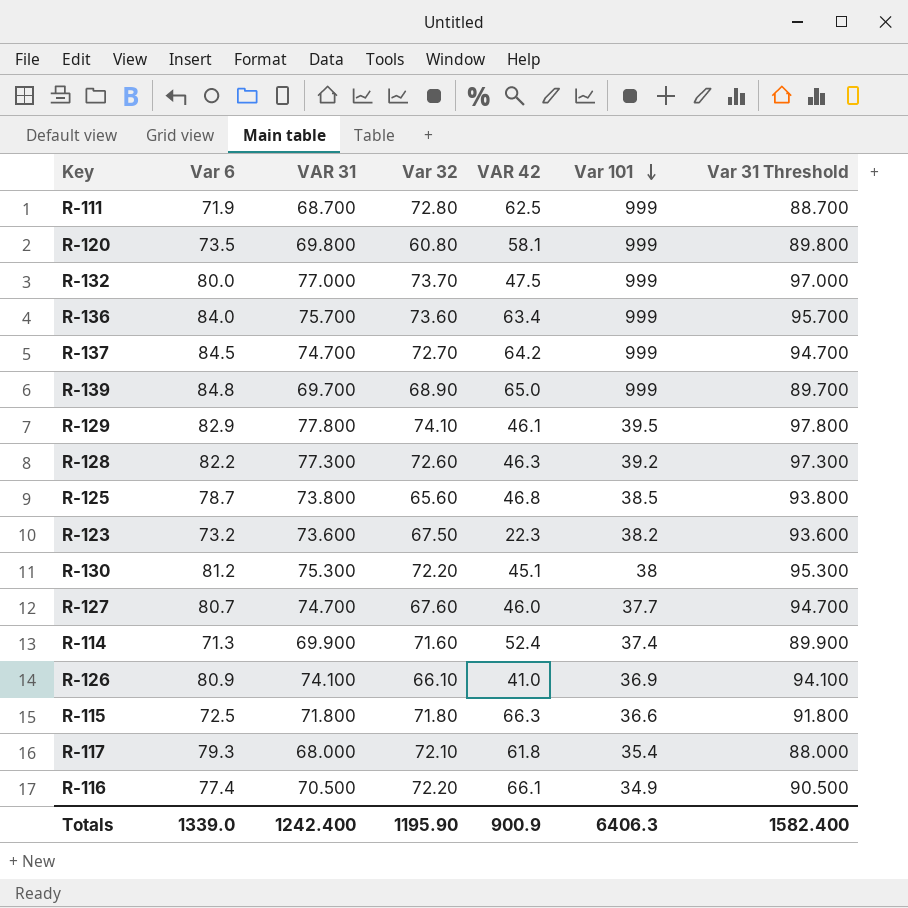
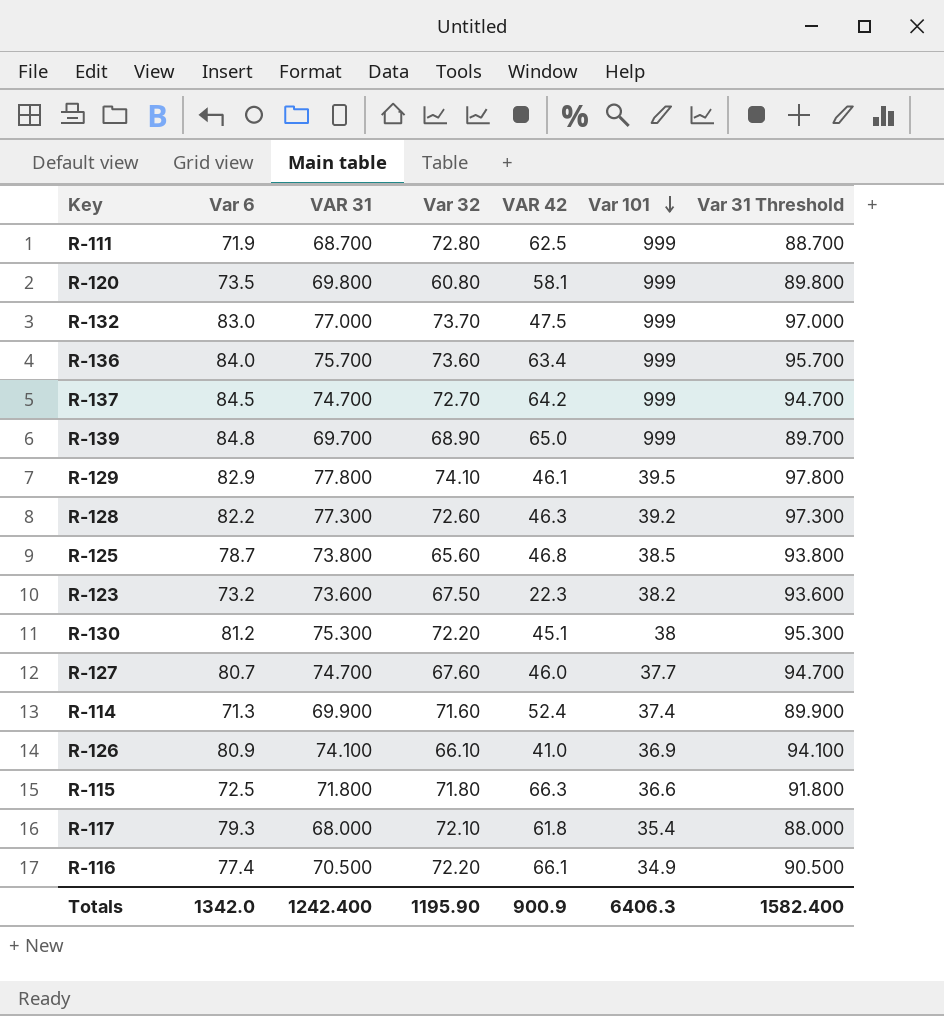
R-132 | Var 6: 80.0 -> 83.0
Totals | Var 6: 1339.0 -> 1342.0

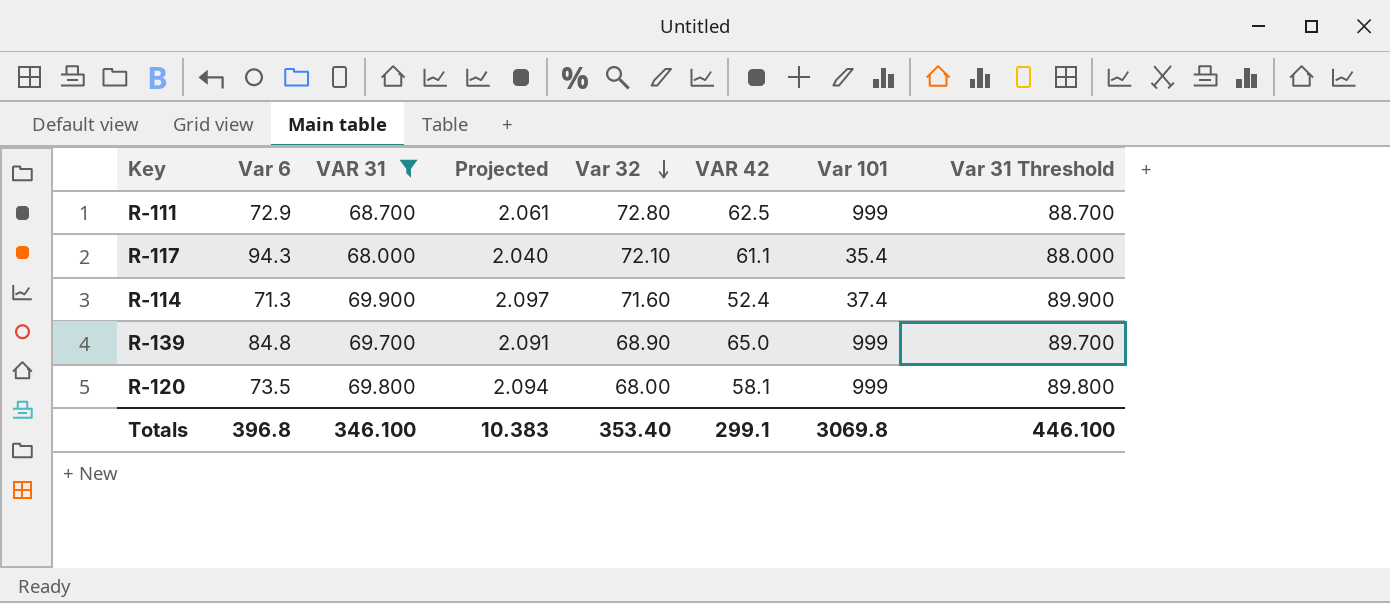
filter: none -> VAR 31 <= 69.900
row order: Var 101 descending -> Var 32 descending
column Projected | formula: none -> [VAR 31] * 0.03
R-111 | Var 6: 71.9 -> 72.9
R-117 | Var 6: 79.3 -> 94.3
R-117 | VAR 42: 61.8 -> 61.1
R-120 | Var 32: 60.80 -> 68.00
Totals | Var 6: 1342.0 -> 396.8
Totals | VAR 31: 1242.400 -> 346.100
Totals | Var 32: 1195.90 -> 353.40
Totals | VAR 42: 900.9 -> 299.1
Totals | Var 101: 6406.3 -> 3069.8
Totals | Var 31 Threshold: 1582.400 -> 446.100

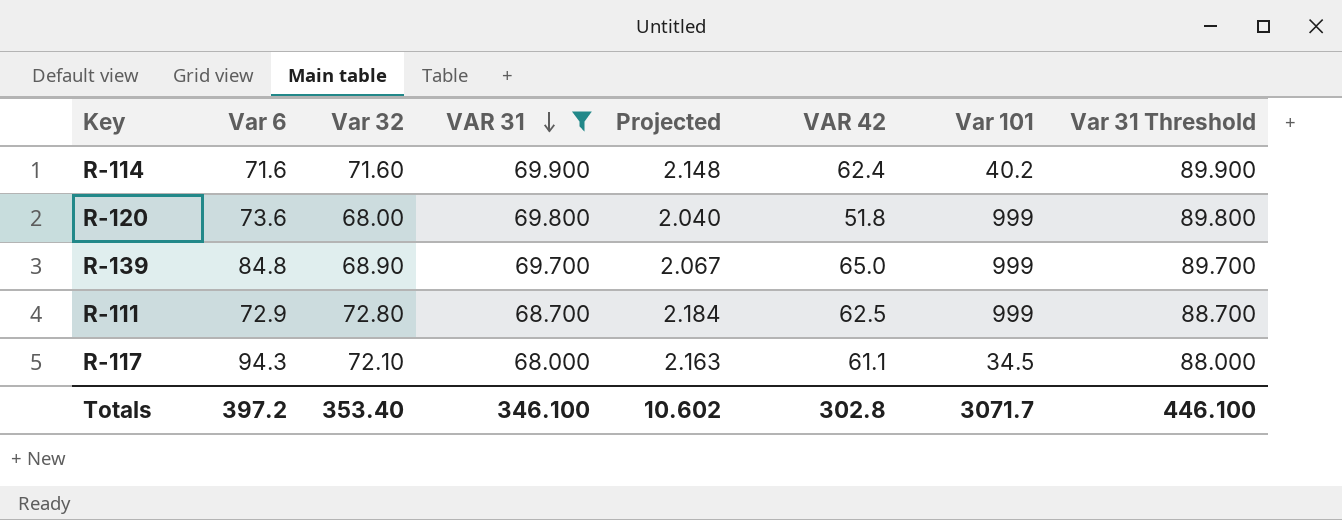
row order: Var 32 descending -> VAR 31 descending
column Var 32 | position: 5 -> 3
column Projected | formula: [VAR 31] * 0.03 -> [Var 32] * 0.03
R-114 | Var 6: 71.3 -> 71.6
R-114 | VAR 42: 52.4 -> 62.4
R-114 | Var 101: 37.4 -> 40.2
R-120 | Var 6: 73.5 -> 73.6
R-120 | VAR 42: 58.1 -> 51.8
R-117 | Var 101: 35.4 -> 34.5
Totals | Var 6: 396.8 -> 397.2
Totals | Projected: 10.383 -> 10.602
Totals | VAR 42: 299.1 -> 302.8
Totals | Var 101: 3069.8 -> 3071.7

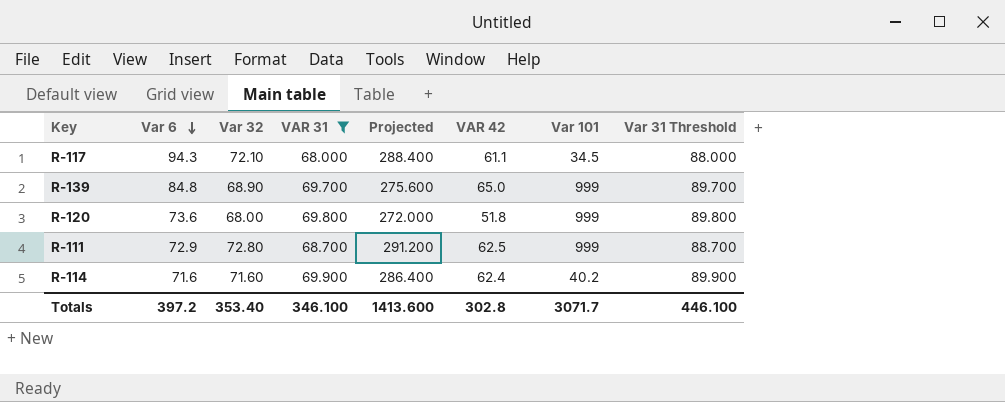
row order: VAR 31 descending -> Var 6 descending
column Projected | formula: [Var 32] * 0.03 -> [Var 32] * 4
Totals | Projected: 10.602 -> 1413.600

